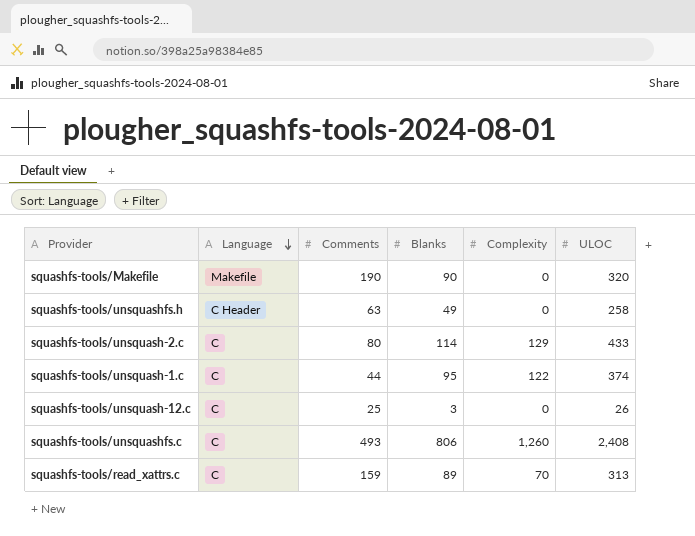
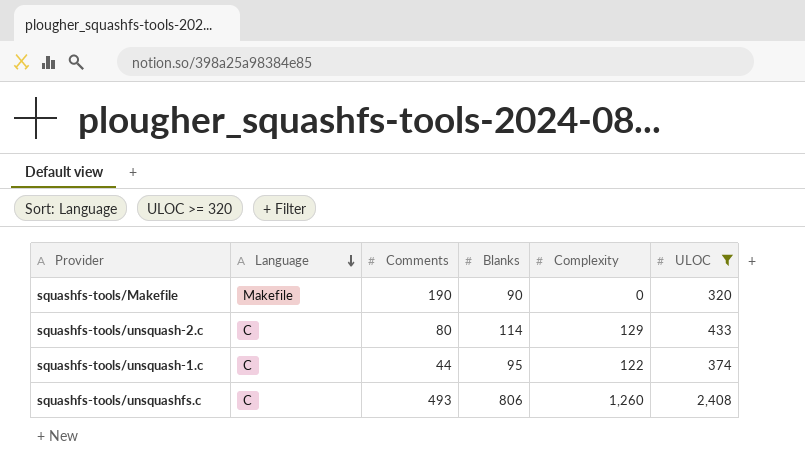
filter: none -> ULOC >= 320

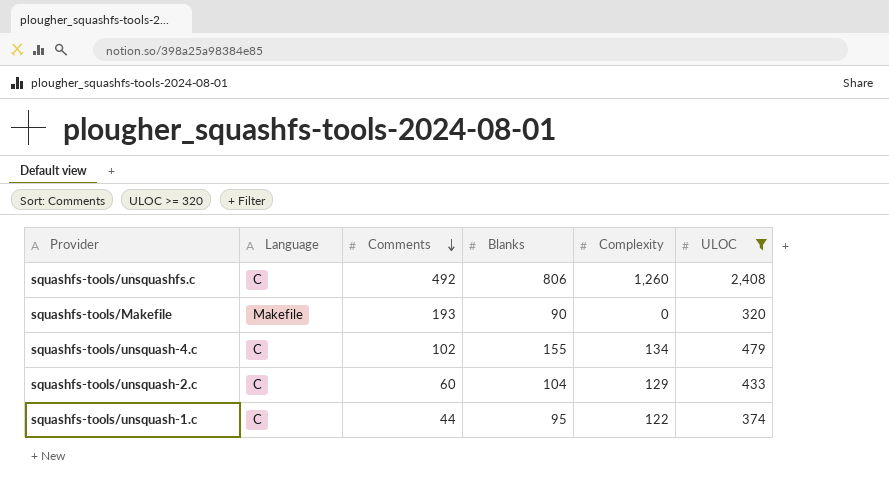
row order: Language descending -> Comments descending
squashfs-tools/unsquashfs.c | Comments: 493 -> 492
squashfs-tools/Makefile | Comments: 190 -> 193
row squashfs-tools/unsquash-4.c: none -> C | 102 | 155 | 134 | 479
squashfs-tools/unsquash-2.c | Comments: 80 -> 60
squashfs-tools/unsquash-2.c | Blanks: 114 -> 104

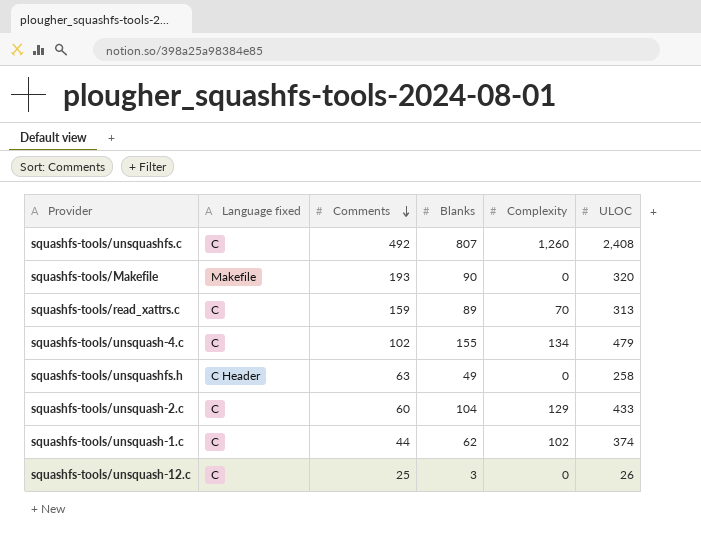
filter: ULOC >= 320 -> none
column name: Language -> Language fixed
squashfs-tools/unsquashfs.c | Blanks: 806 -> 807
squashfs-tools/unsquash-1.c | Blanks: 95 -> 62
squashfs-tools/unsquash-1.c | Complexity: 122 -> 102

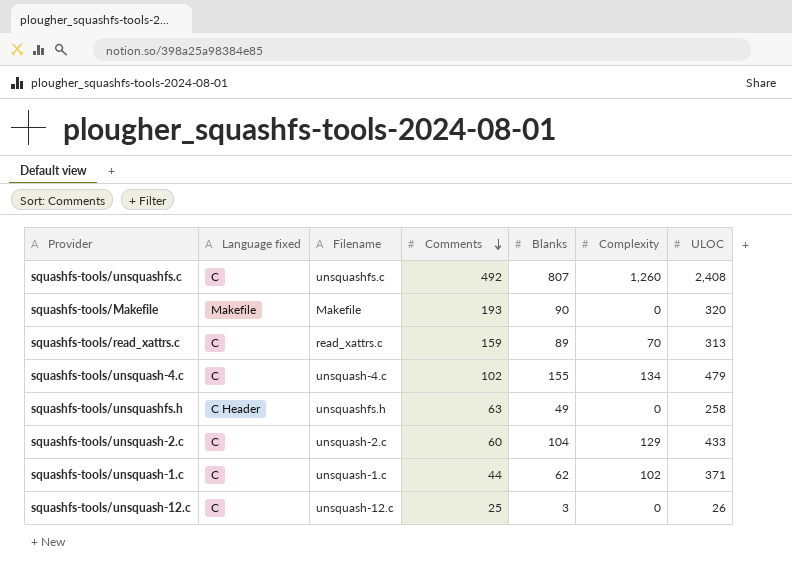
column Filename | position: none -> 3
squashfs-tools/unsquash-1.c | ULOC: 374 -> 371

